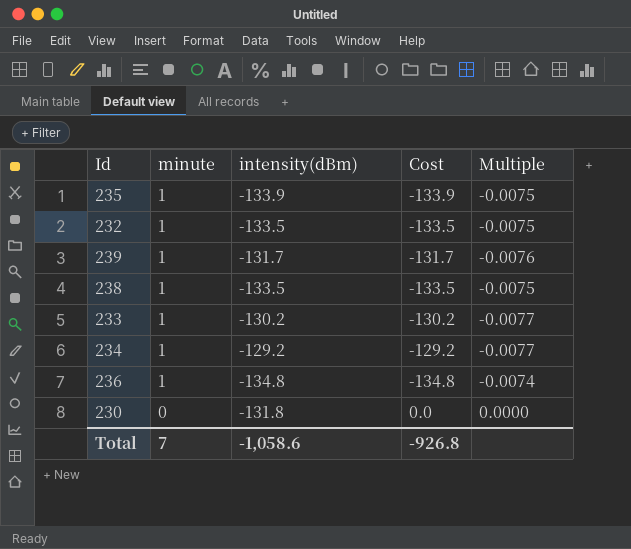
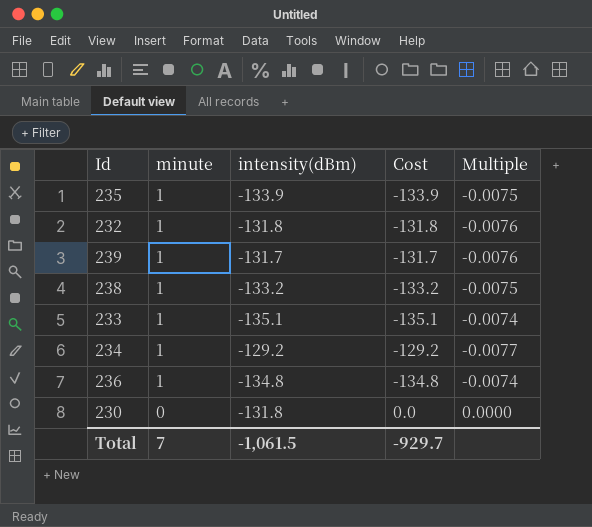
232 | intensity(dBm): -133.5 -> -131.8
232 | Cost: -133.5 -> -131.8
232 | Multiple: -0.0075 -> -0.0076
238 | intensity(dBm): -133.5 -> -133.2
238 | Cost: -133.5 -> -133.2
233 | intensity(dBm): -130.2 -> -135.1
233 | Cost: -130.2 -> -135.1
233 | Multiple: -0.0077 -> -0.0074
Total | intensity(dBm): -1,058.6 -> -1,061.5
Total | Cost: -926.8 -> -929.7

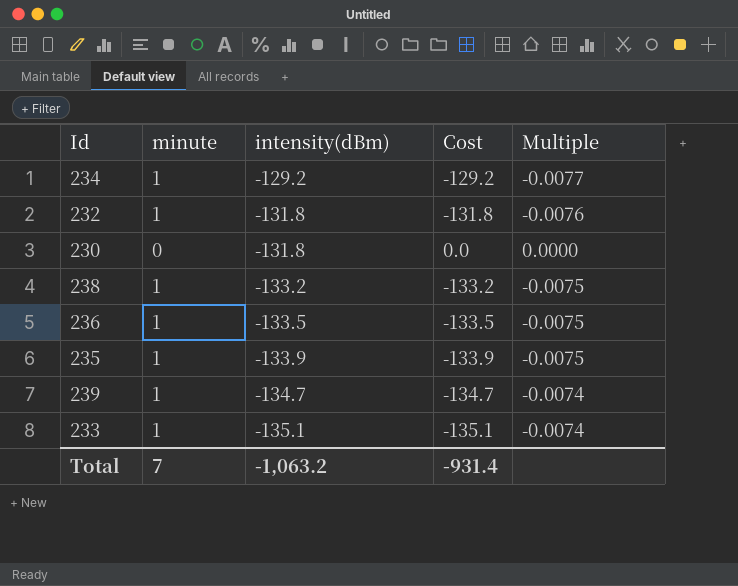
row order: minute descending -> intensity(dBm) descending
236 | intensity(dBm): -134.8 -> -133.5
236 | Cost: -134.8 -> -133.5
236 | Multiple: -0.0074 -> -0.0075
239 | intensity(dBm): -131.7 -> -134.7
239 | Cost: -131.7 -> -134.7
239 | Multiple: -0.0076 -> -0.0074
Total | intensity(dBm): -1,061.5 -> -1,063.2
Total | Cost: -929.7 -> -931.4

